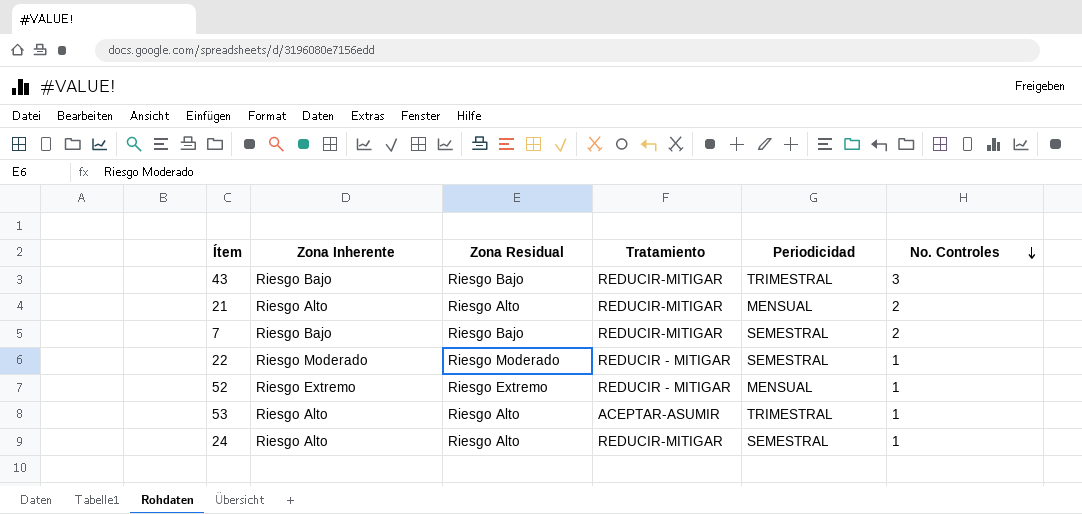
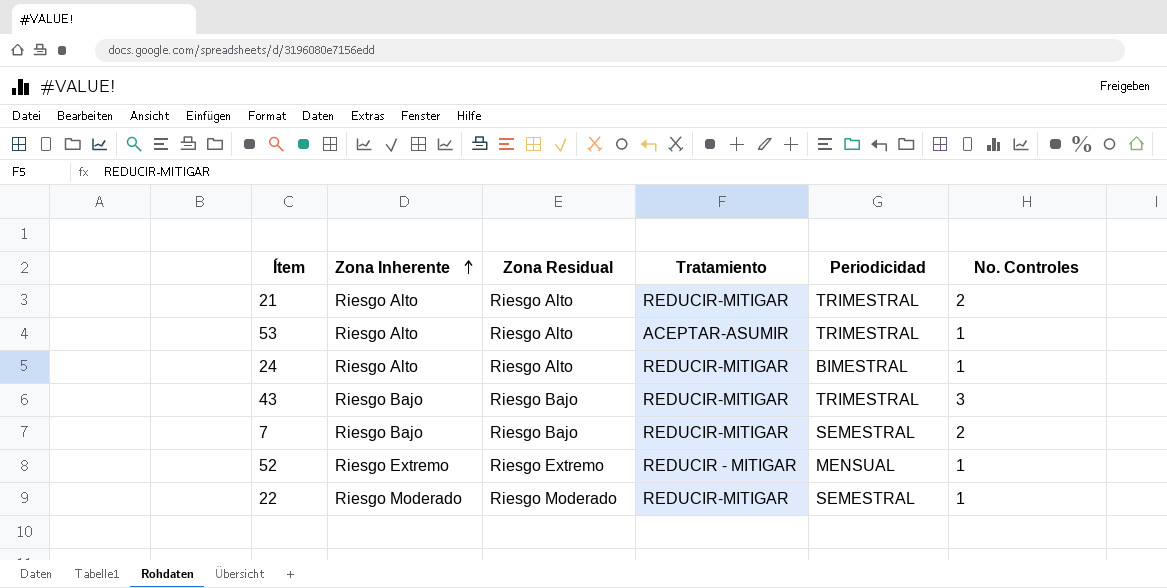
row order: No. Controles descending -> Zona Inherente ascending
21 | Periodicidad: MENSUAL -> TRIMESTRAL
24 | Periodicidad: SEMESTRAL -> BIMESTRAL
22 | Tratamiento: REDUCIR - MITIGAR -> REDUCIR-MITIGAR

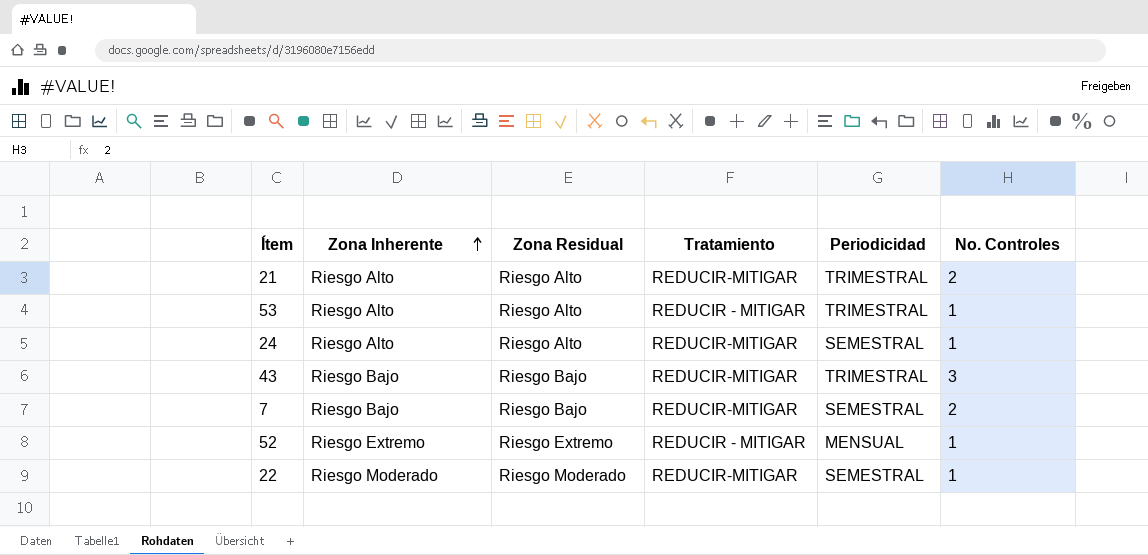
53 | Tratamiento: ACEPTAR-ASUMIR -> REDUCIR - MITIGAR
24 | Periodicidad: BIMESTRAL -> SEMESTRAL

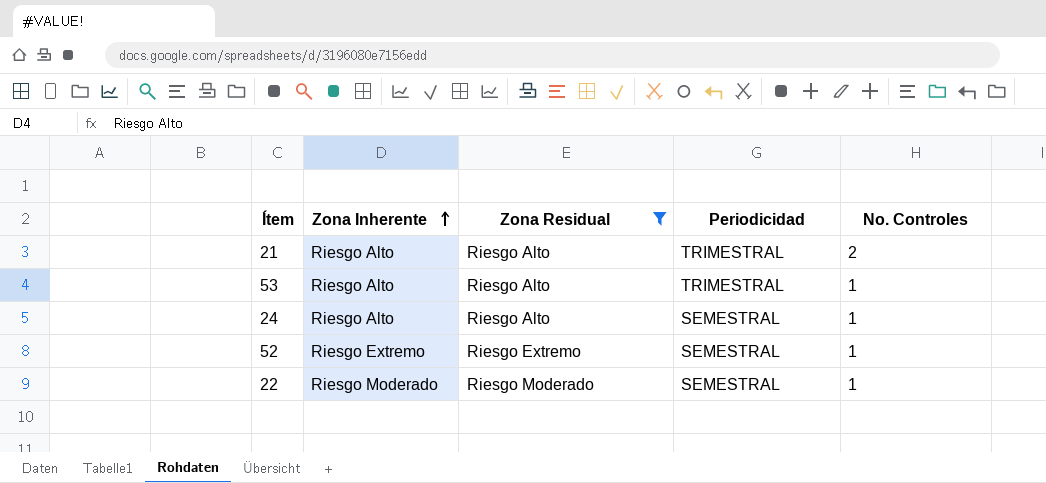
filter: none -> Zona Residual != Riesgo Bajo
column Tratamiento | position: 4 -> none
52 | Periodicidad: MENSUAL -> SEMESTRAL

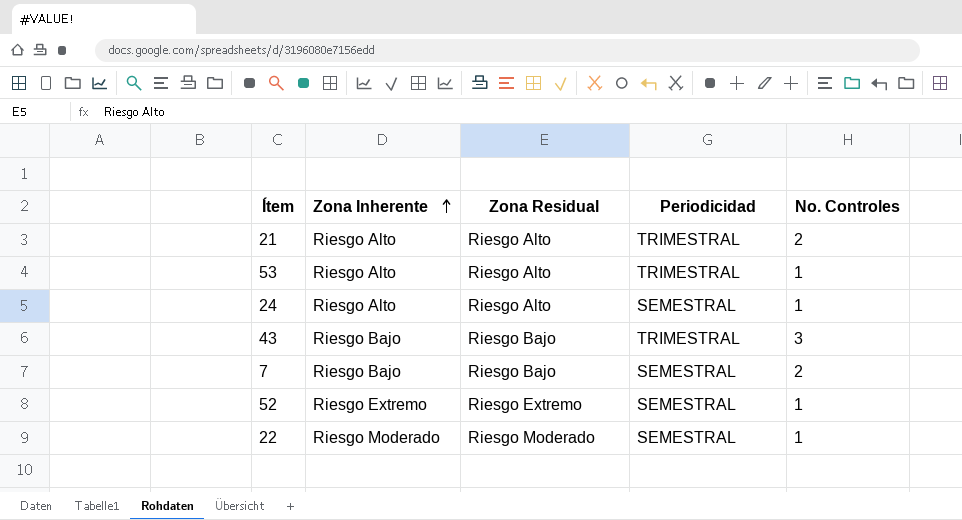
filter: Zona Residual != Riesgo Bajo -> none

